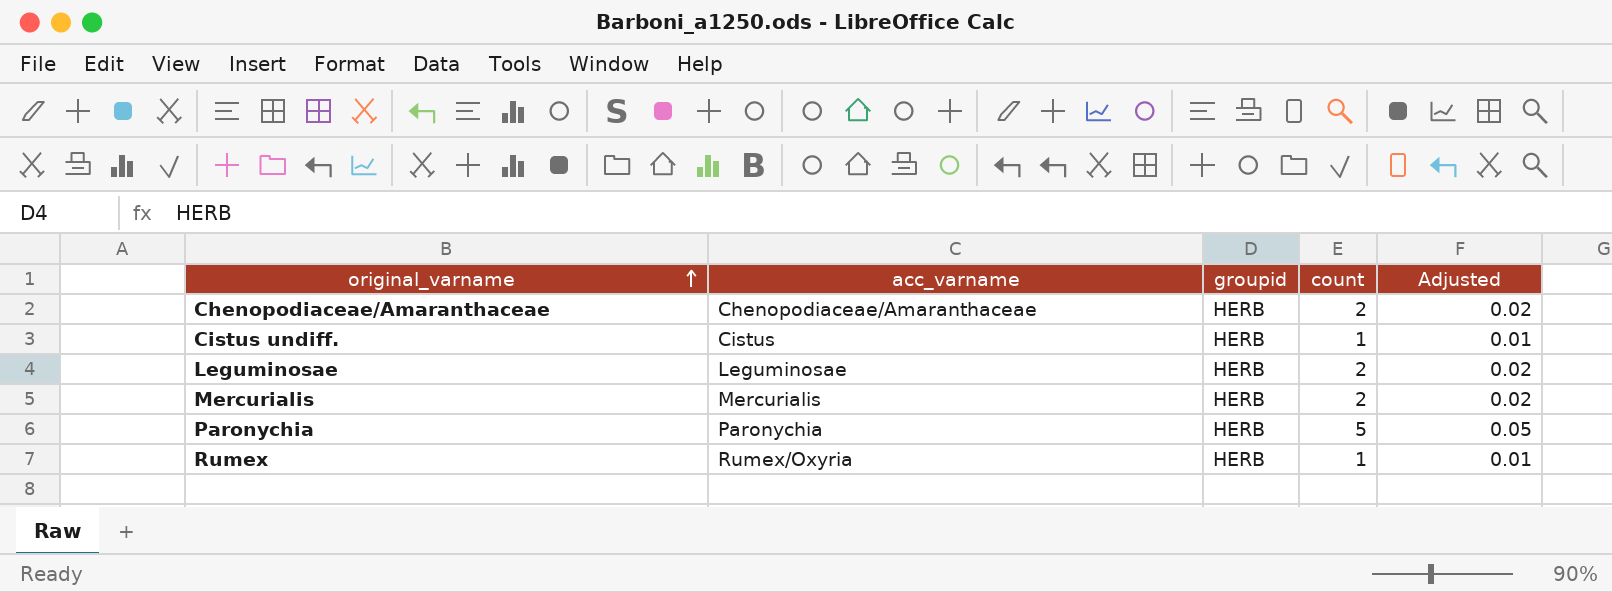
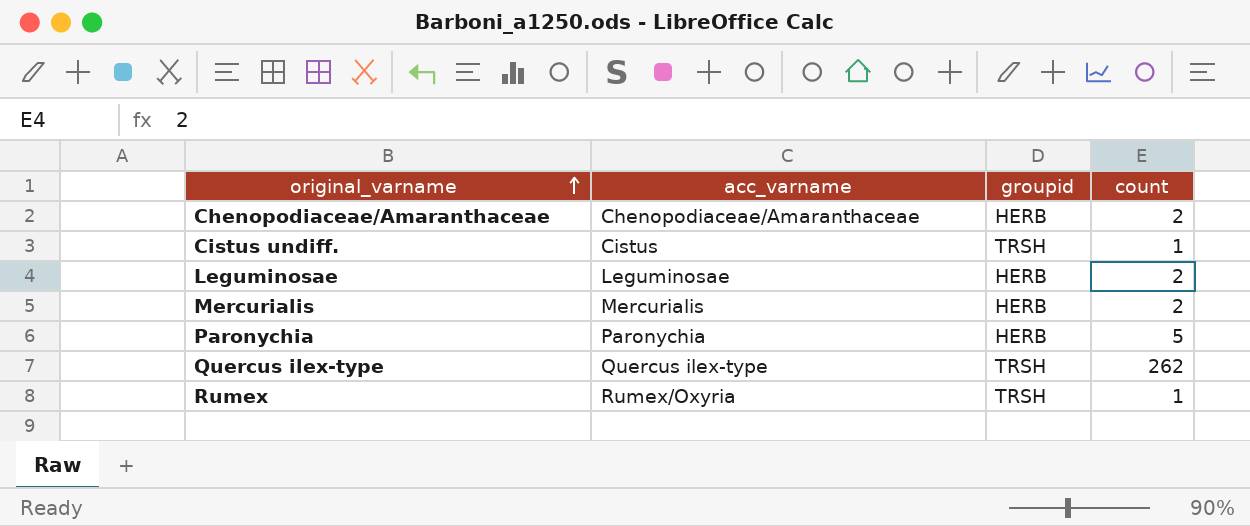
column Adjusted | formula: [count] * 0.01 -> none
Cistus undiff. | groupid: HERB -> TRSH
row Quercus ilex-type: none -> Quercus ilex-type | TRSH | 262
Rumex | groupid: HERB -> TRSH

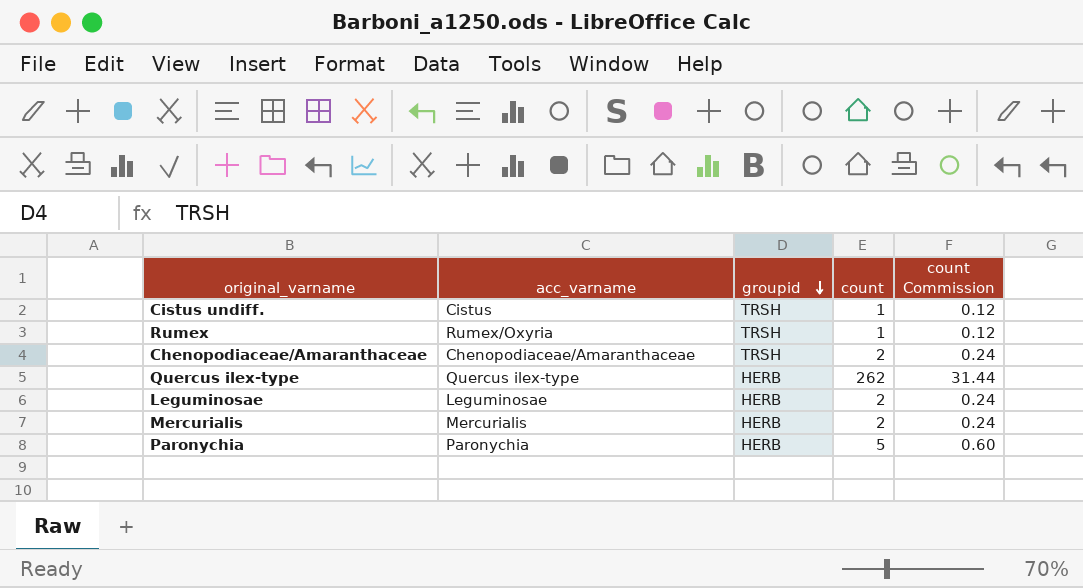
row order: original_varname ascending -> groupid descending
column count Commission | formula: none -> [count] * 0.12
Chenopodiaceae/Amaranthaceae | groupid: HERB -> TRSH
Quercus ilex-type | groupid: TRSH -> HERB

